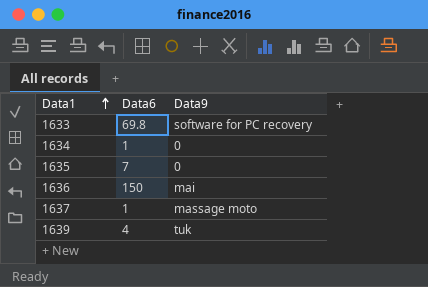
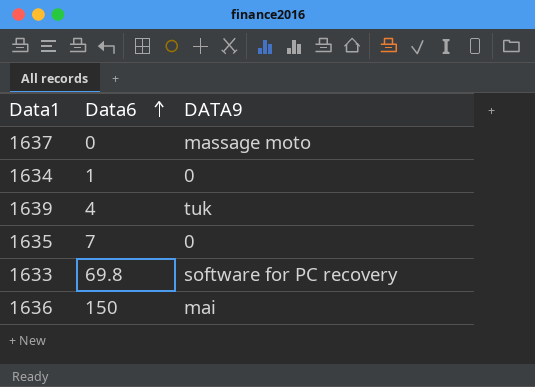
row order: Data1 ascending -> Data6 ascending
column name: Data9 -> DATA9
1637 | Data6: 1 -> 0

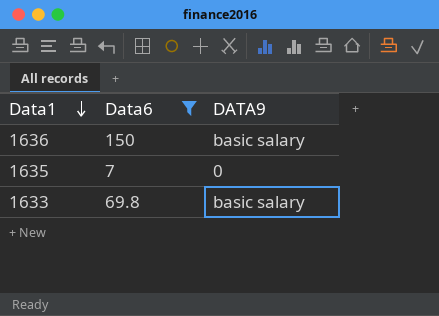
filter: none -> Data6 >= 7
row order: Data6 ascending -> Data1 descending
1636 | DATA9: mai -> basic salary
1633 | DATA9: software for PC recovery -> basic salary

